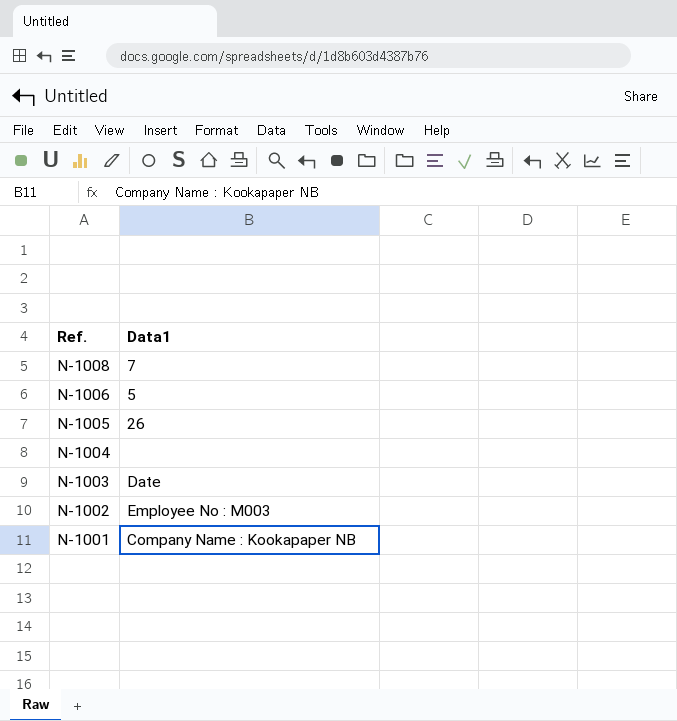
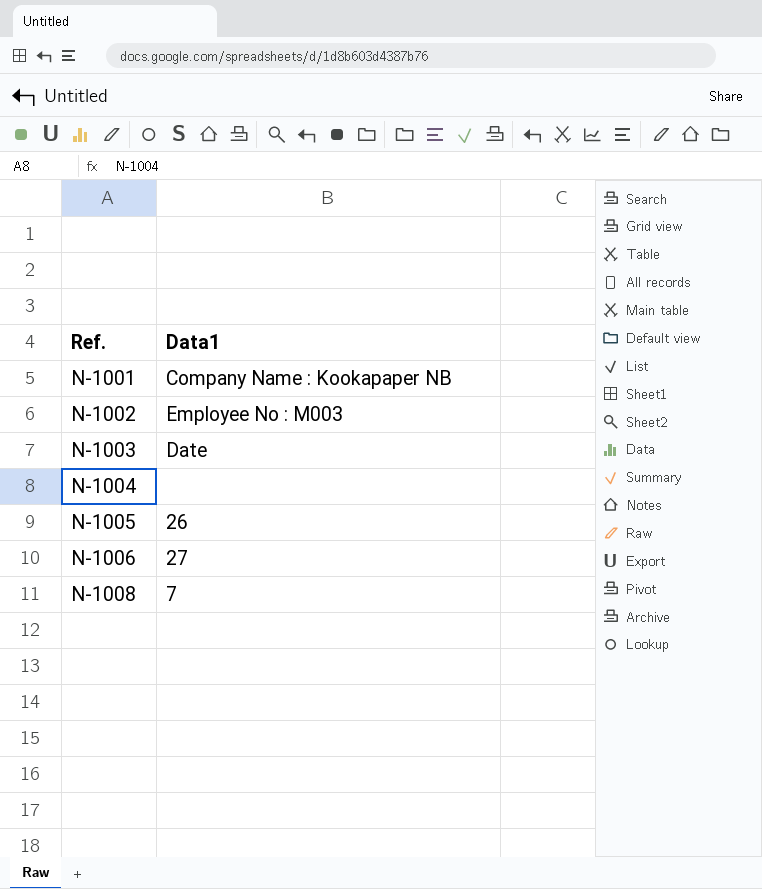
row order: Ref. descending -> Ref. ascending
N-1006 | Data1: 5 -> 27

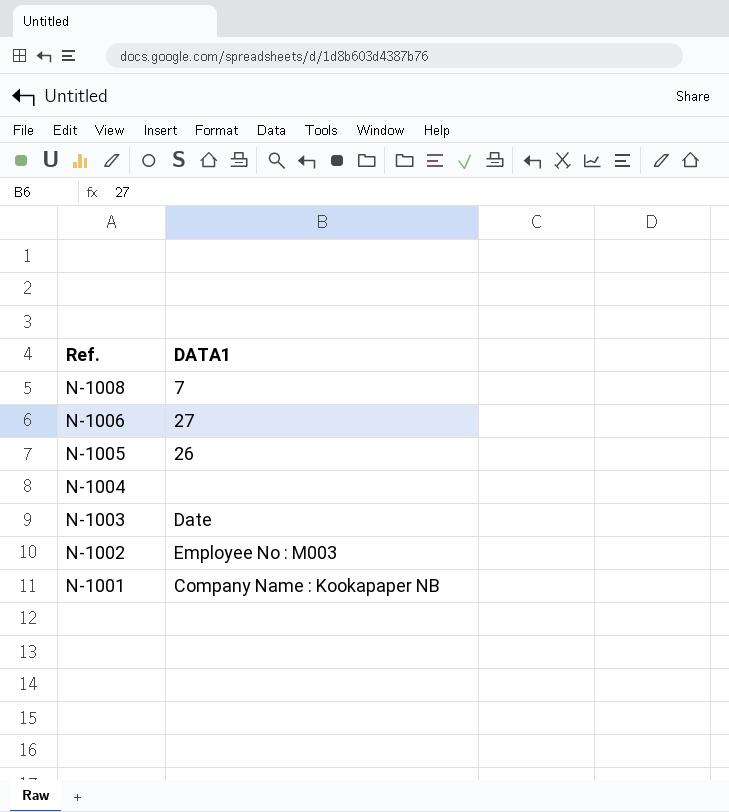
row order: Ref. ascending -> Ref. descending
column name: Data1 -> DATA1

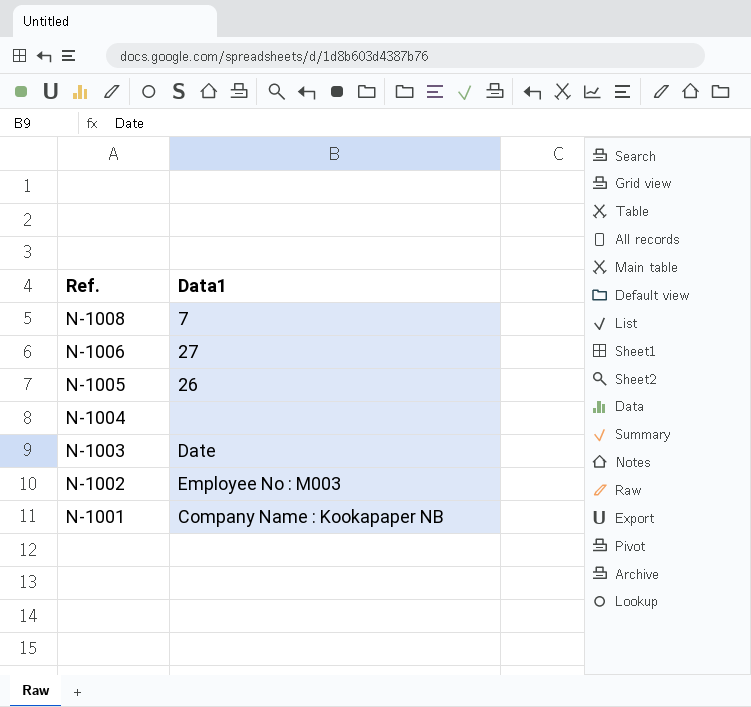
column name: DATA1 -> Data1

